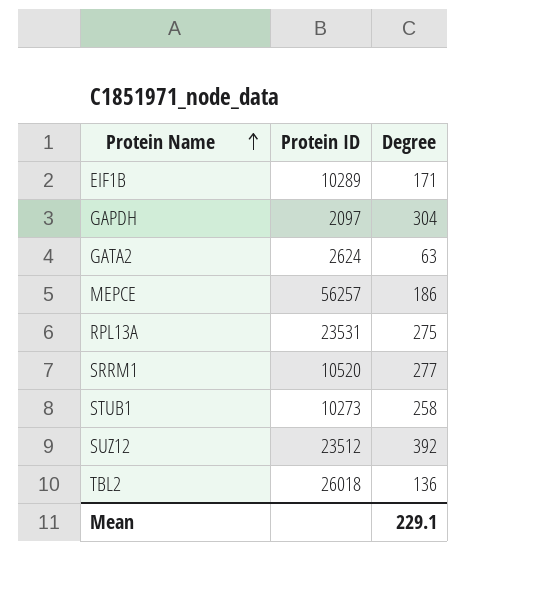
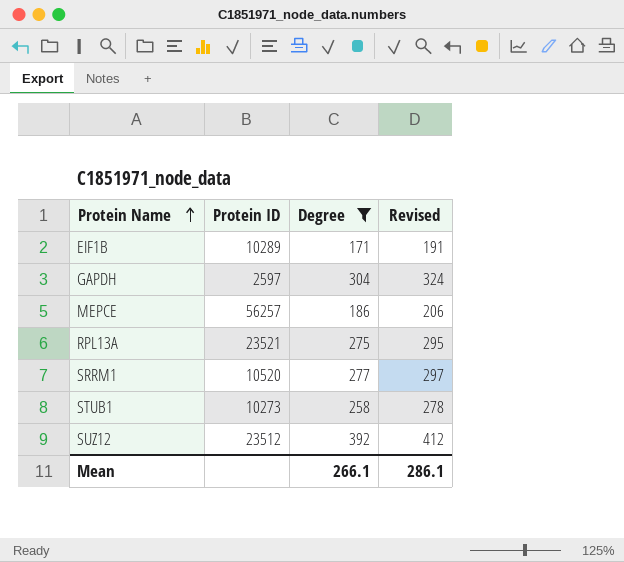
filter: none -> Degree >= 171
column Revised | formula: none -> [Degree] + 20
GAPDH | Protein ID: 2097 -> 2597
RPL13A | Protein ID: 23531 -> 23521
Mean | Degree: 229.1 -> 266.1

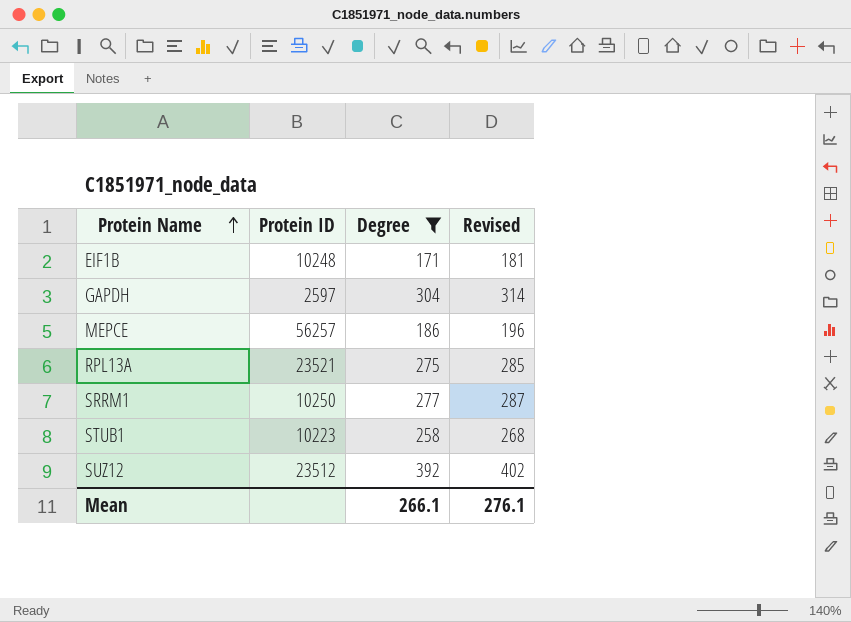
column Revised | formula: [Degree] + 20 -> [Degree] + 10
EIF1B | Protein ID: 10289 -> 10248
SRRM1 | Protein ID: 10520 -> 10250
STUB1 | Protein ID: 10273 -> 10223
Mean | Revised: 286.1 -> 276.1

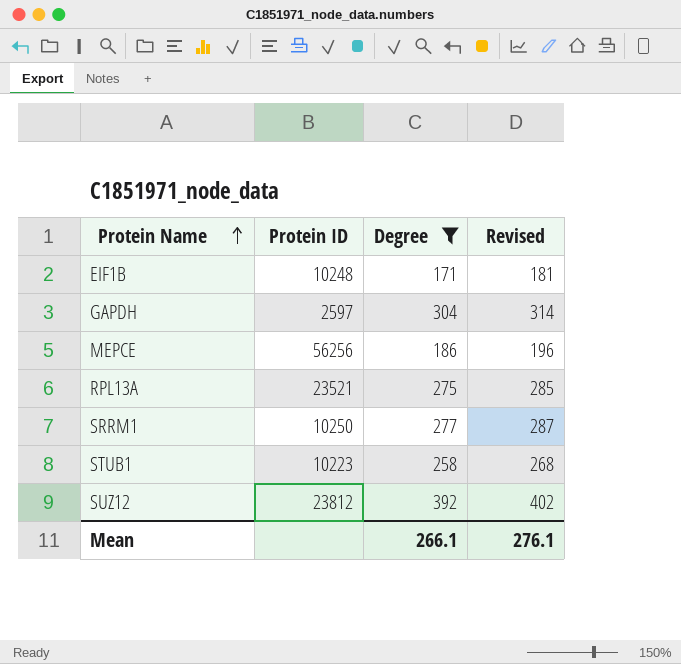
MEPCE | Protein ID: 56257 -> 56256
SUZ12 | Protein ID: 23512 -> 23812

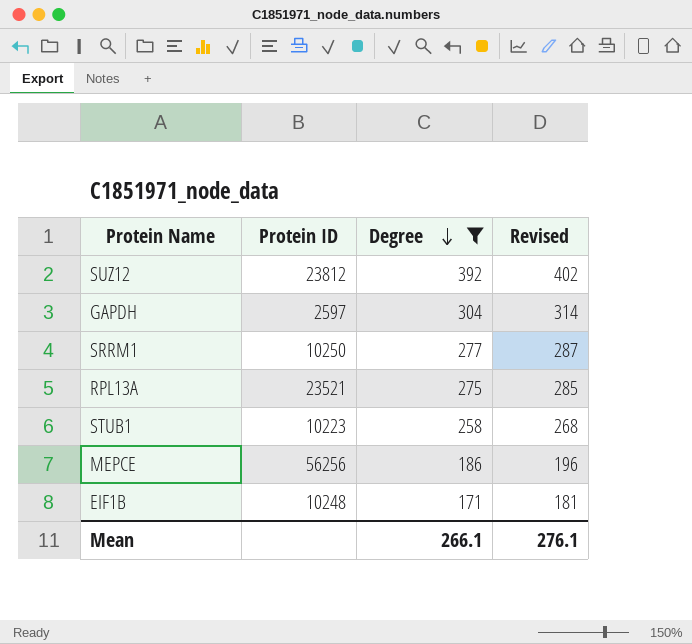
row order: Protein Name ascending -> Degree descending

